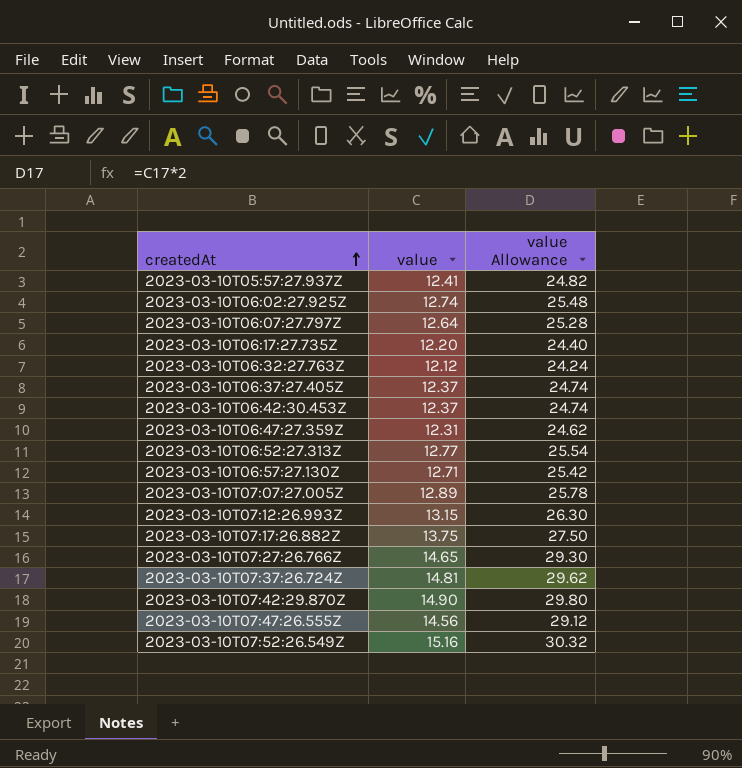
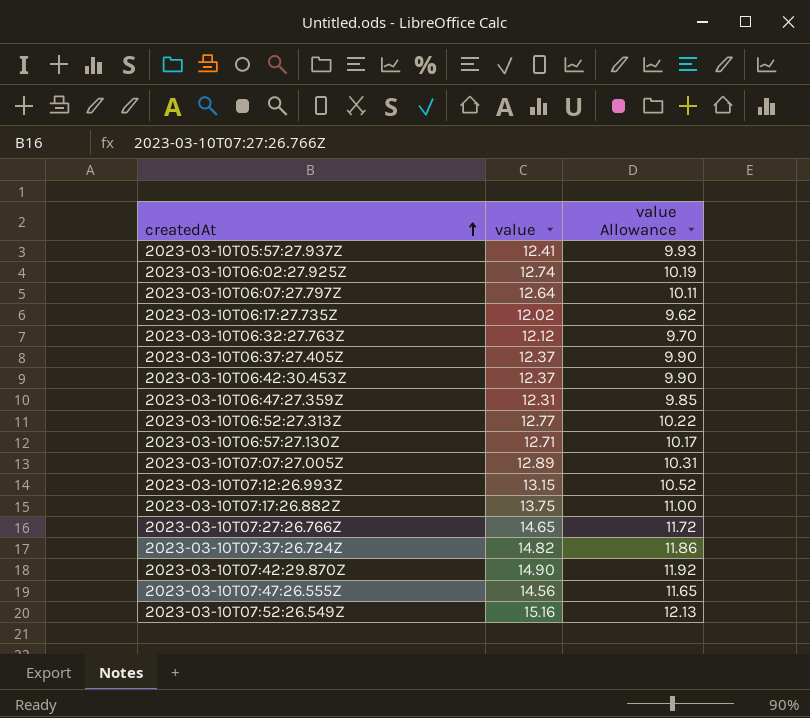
column value Allowance | formula: [value] * 2 -> [value] * 0.8
2023-03-10T06:17:27.735Z | value: 12.20 -> 12.02
2023-03-10T07:37:26.724Z | value: 14.81 -> 14.82

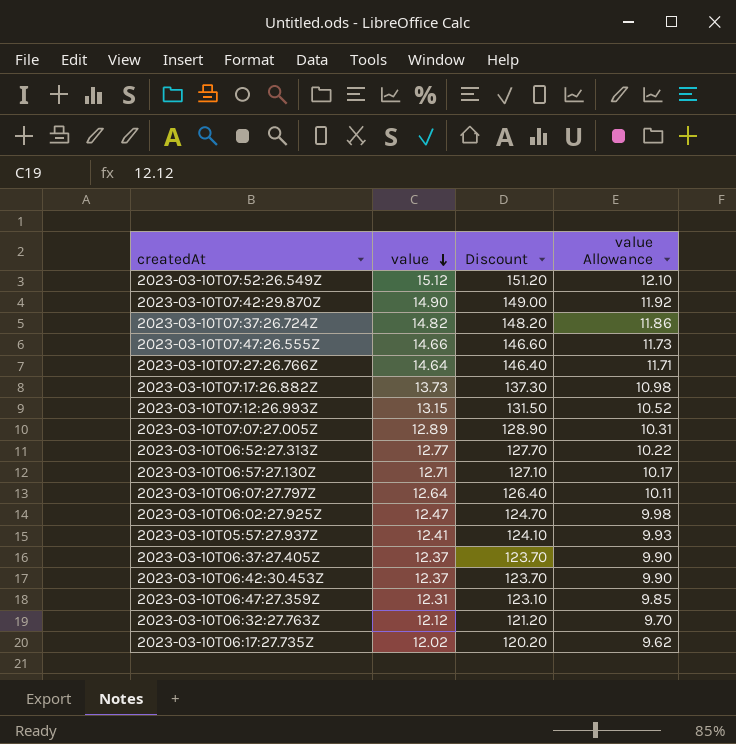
row order: createdAt ascending -> value descending
column Discount | formula: none -> [value] * 10
2023-03-10T07:52:26.549Z | value: 15.16 -> 15.12
2023-03-10T07:52:26.549Z | value Allowance: 12.13 -> 12.10
2023-03-10T07:47:26.555Z | value: 14.56 -> 14.66
2023-03-10T07:47:26.555Z | value Allowance: 11.65 -> 11.73
2023-03-10T07:27:26.766Z | value: 14.65 -> 14.64
2023-03-10T07:27:26.766Z | value Allowance: 11.72 -> 11.71
2023-03-10T07:17:26.882Z | value: 13.75 -> 13.73
2023-03-10T07:17:26.882Z | value Allowance: 11.00 -> 10.98
2023-03-10T06:02:27.925Z | value: 12.74 -> 12.47
2023-03-10T06:02:27.925Z | value Allowance: 10.19 -> 9.98

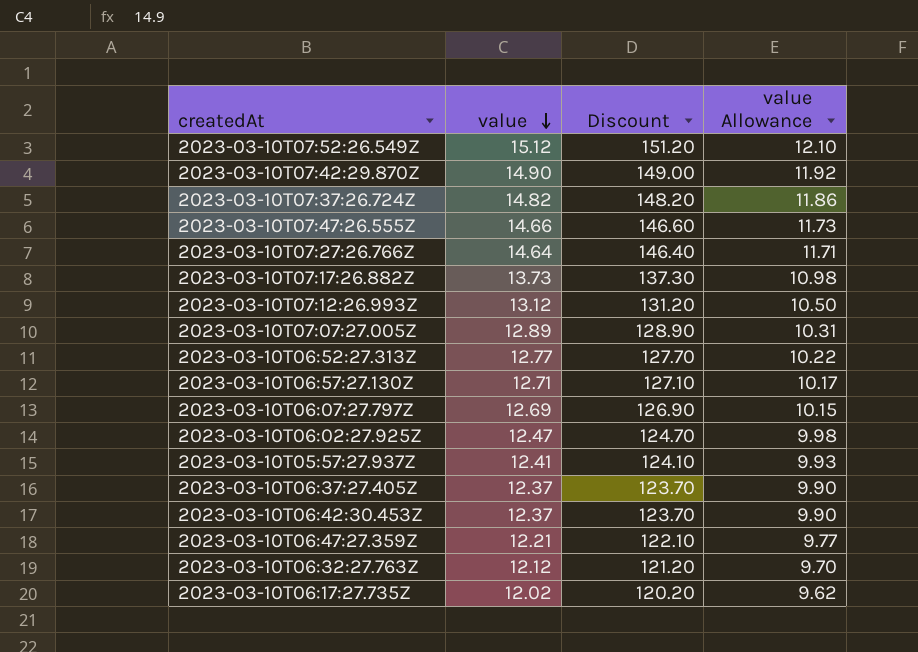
2023-03-10T07:12:26.993Z | value: 13.15 -> 13.12
2023-03-10T07:12:26.993Z | Discount: 131.50 -> 131.20
2023-03-10T07:12:26.993Z | value Allowance: 10.52 -> 10.50
2023-03-10T06:07:27.797Z | value: 12.64 -> 12.69
2023-03-10T06:07:27.797Z | Discount: 126.40 -> 126.90
2023-03-10T06:07:27.797Z | value Allowance: 10.11 -> 10.15
2023-03-10T06:47:27.359Z | value: 12.31 -> 12.21
2023-03-10T06:47:27.359Z | Discount: 123.10 -> 122.10
2023-03-10T06:47:27.359Z | value Allowance: 9.85 -> 9.77

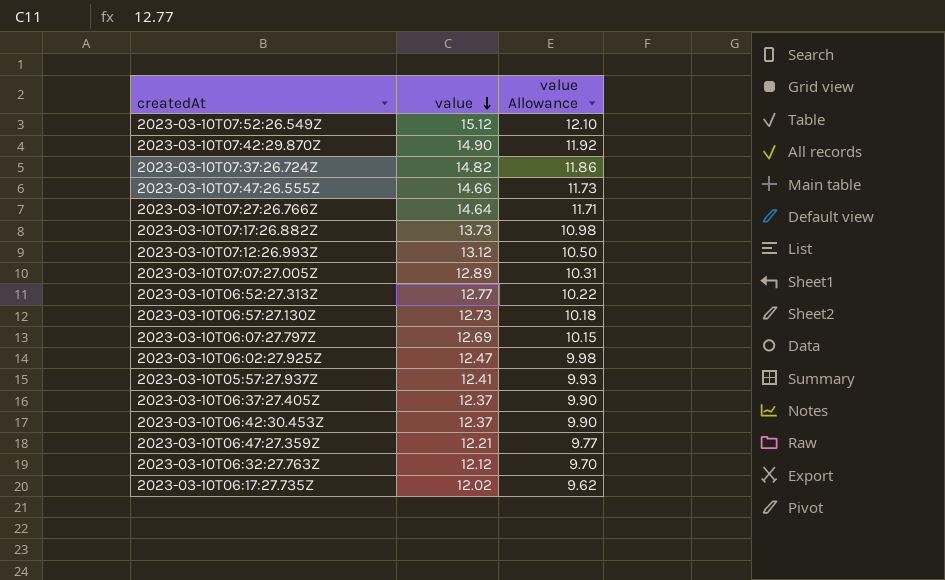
column Discount | formula: [value] * 10 -> none
2023-03-10T06:57:27.130Z | value: 12.71 -> 12.73
2023-03-10T06:57:27.130Z | value Allowance: 10.17 -> 10.18

